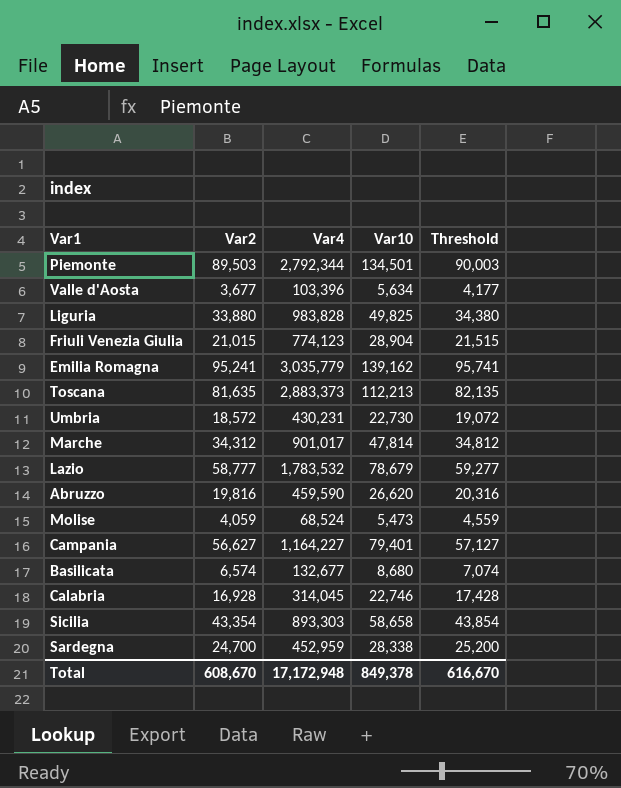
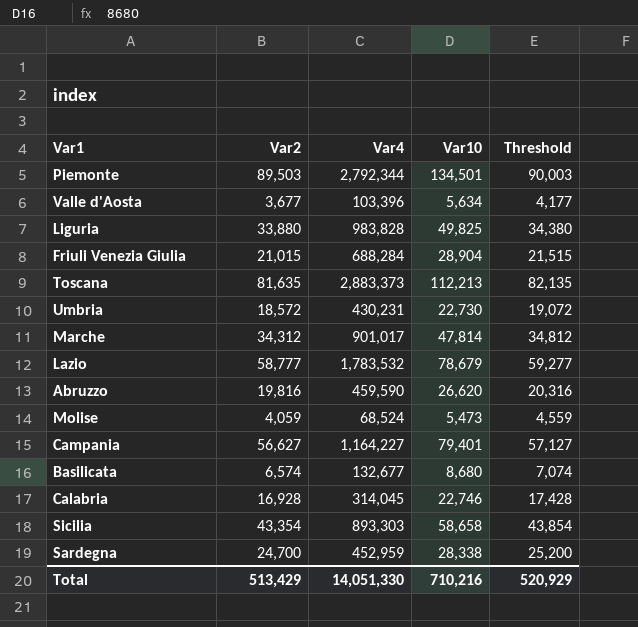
row Emilia Romagna: 95,241 | 3,035,779 | 139,162 | 95,741 -> none
Friuli Venezia Giulia | Var4: 774,123 -> 688,284
Total | Var2: 608,670 -> 513,429
Total | Var4: 17,172,948 -> 14,051,330
Total | Var10: 849,378 -> 710,216
Total | Threshold: 616,670 -> 520,929

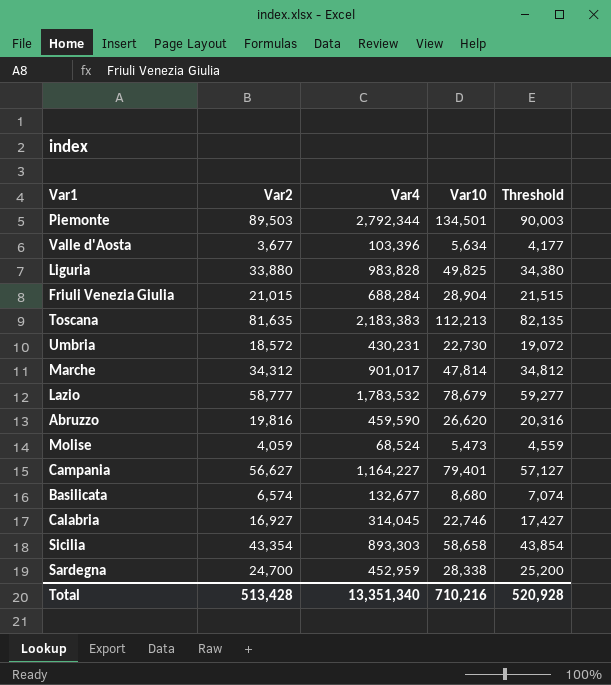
Toscana | Var4: 2,883,373 -> 2,183,383
Calabria | Var2: 16,928 -> 16,927
Calabria | Threshold: 17,428 -> 17,427
Total | Var2: 513,429 -> 513,428
Total | Var4: 14,051,330 -> 13,351,340
Total | Threshold: 520,929 -> 520,928

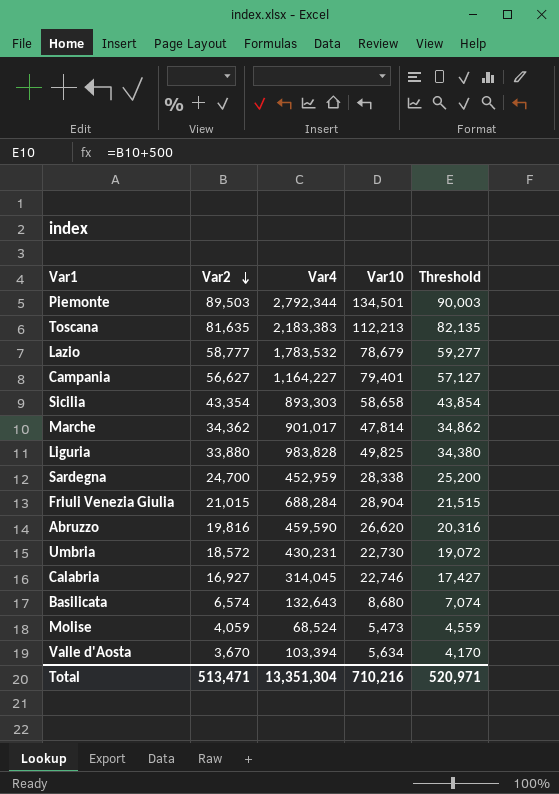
row order: none -> Var2 descending
Marche | Var2: 34,312 -> 34,362
Marche | Threshold: 34,812 -> 34,862
Basilicata | Var4: 132,677 -> 132,643
Valle d'Aosta | Var2: 3,677 -> 3,670
Valle d'Aosta | Var4: 103,396 -> 103,394
Valle d'Aosta | Threshold: 4,177 -> 4,170
Total | Var2: 513,428 -> 513,471
Total | Var4: 13,351,340 -> 13,351,304
Total | Threshold: 520,928 -> 520,971

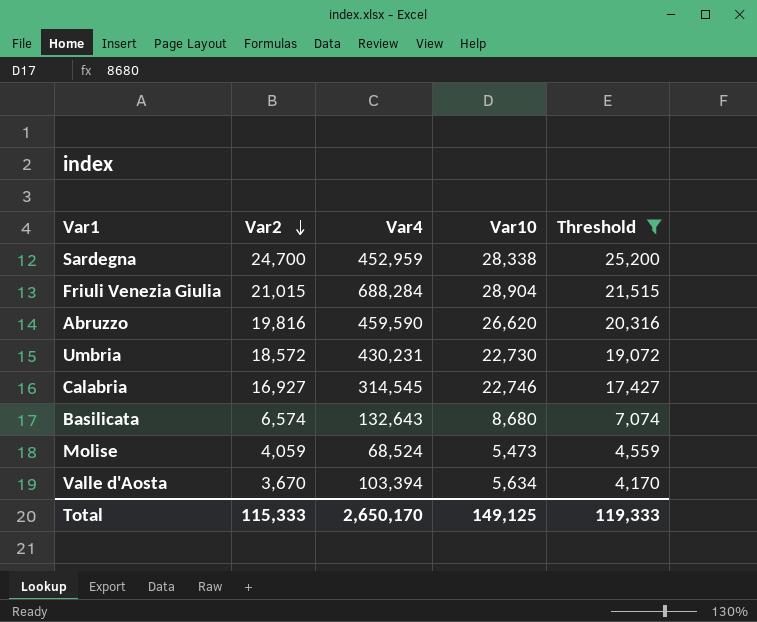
filter: none -> Threshold <= 25,200
Calabria | Var4: 314,045 -> 314,545
Total | Var2: 513,471 -> 115,333
Total | Var4: 13,351,304 -> 2,650,170
Total | Var10: 710,216 -> 149,125
Total | Threshold: 520,971 -> 119,333

